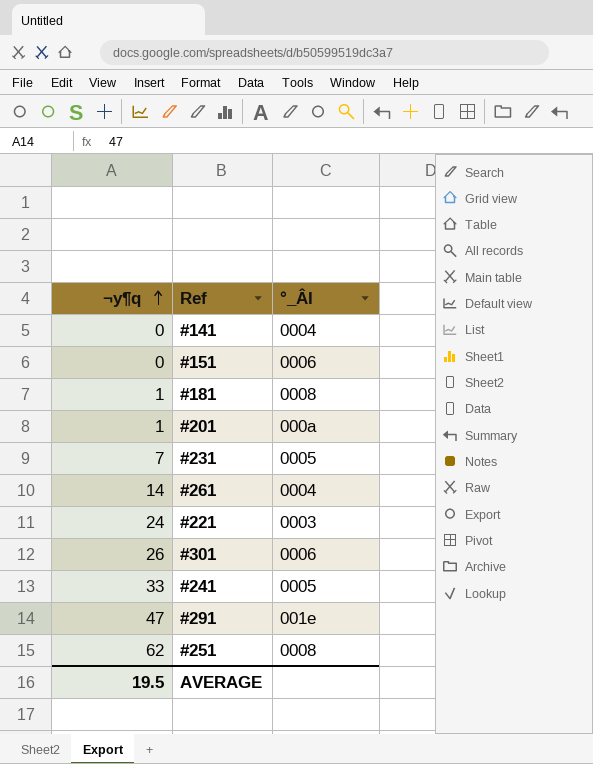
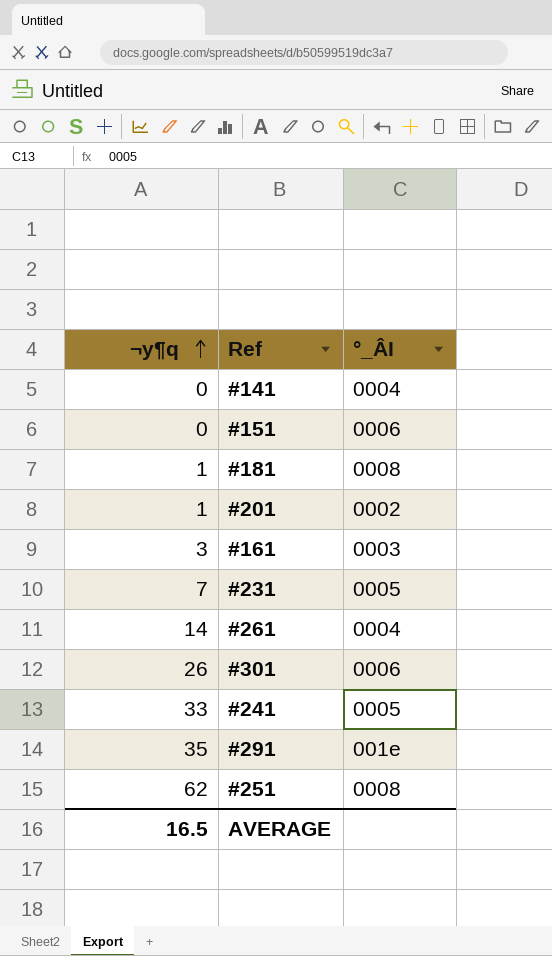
row #221: 24 | 0003 -> none
#201 | °_ÂI: 000a -> 0002
row #161: none -> 3 | 0003
#291 | ¬y¶q: 47 -> 35
AVERAGE | ¬y¶q: 19.5 -> 16.5

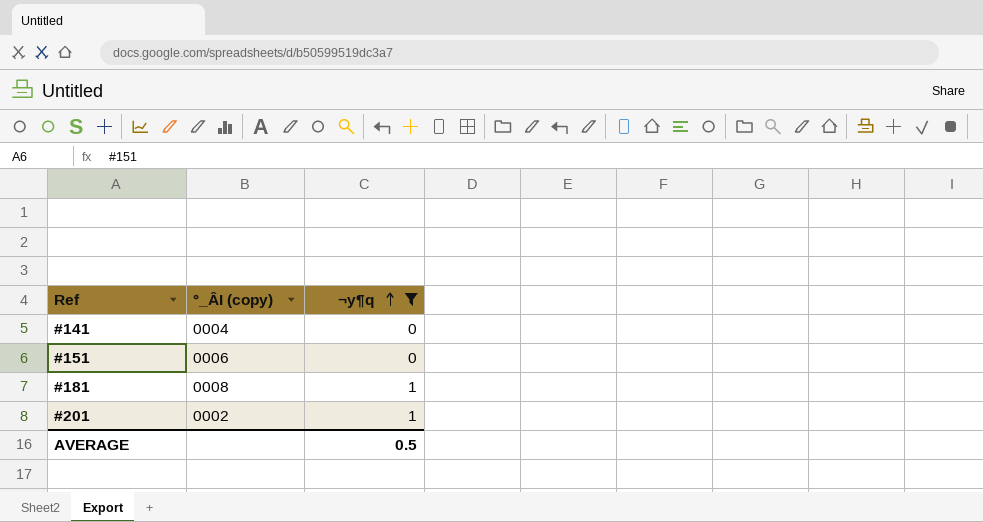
filter: none -> ¬y¶q <= 1
column name: °_ÂI -> °_ÂI (copy)
column ¬y¶q | position: 1 -> 3
AVERAGE | ¬y¶q: 16.5 -> 0.5

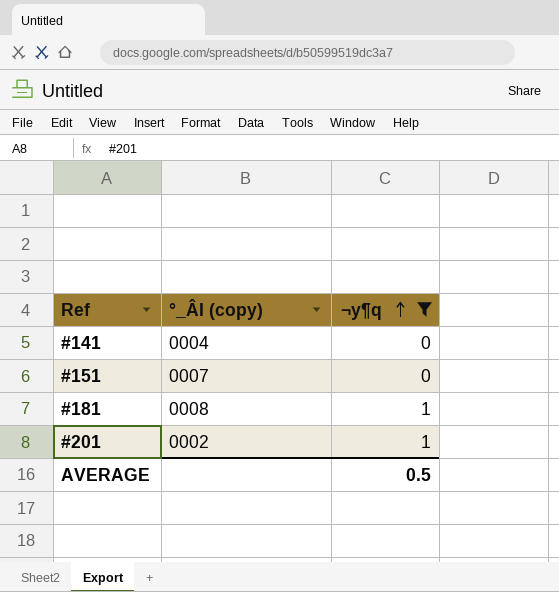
#151 | °_ÂI (copy): 0006 -> 0007

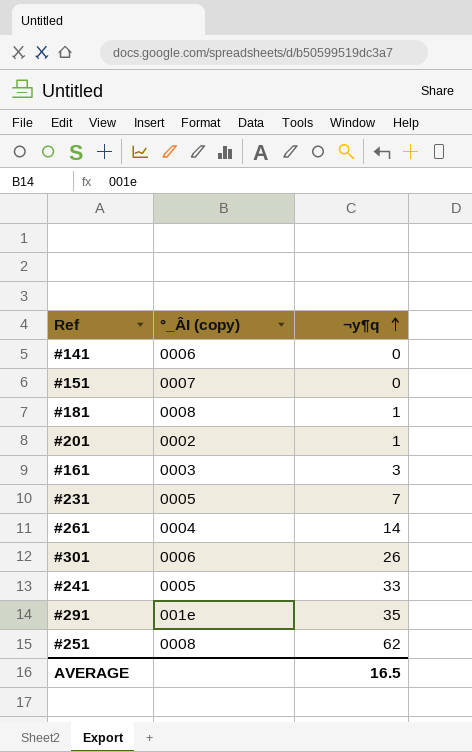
filter: ¬y¶q <= 1 -> none
#141 | °_ÂI (copy): 0004 -> 0006
AVERAGE | ¬y¶q: 0.5 -> 16.5

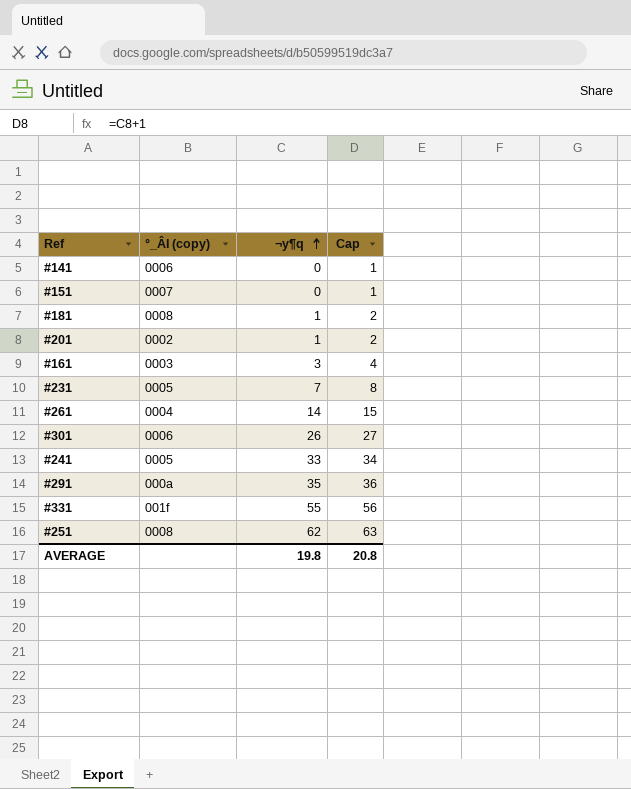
column Cap | formula: none -> [¬y¶q] + 1
#291 | °_ÂI (copy): 001e -> 000a
row #331: none -> 001f | 55 | 56
AVERAGE | ¬y¶q: 16.5 -> 19.8

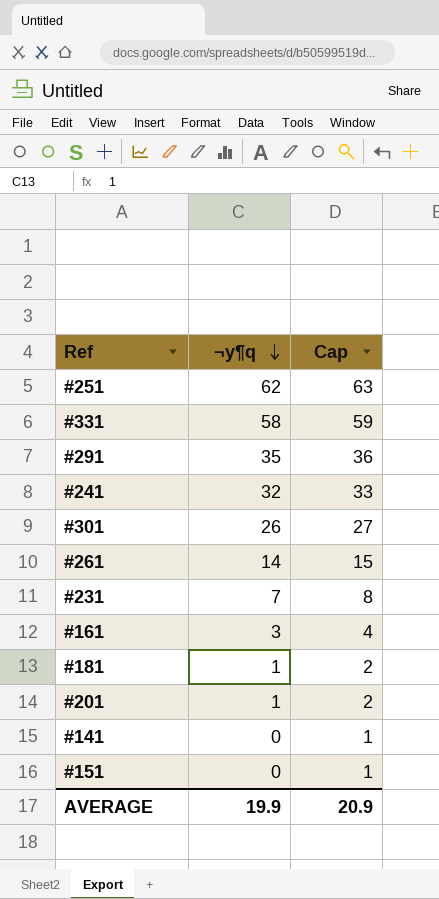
row order: ¬y¶q ascending -> ¬y¶q descending
column °_ÂI (copy) | position: 2 -> none
#331 | ¬y¶q: 55 -> 58
#331 | Cap: 56 -> 59
#241 | ¬y¶q: 33 -> 32
#241 | Cap: 34 -> 33
AVERAGE | ¬y¶q: 19.8 -> 19.9
AVERAGE | Cap: 20.8 -> 20.9

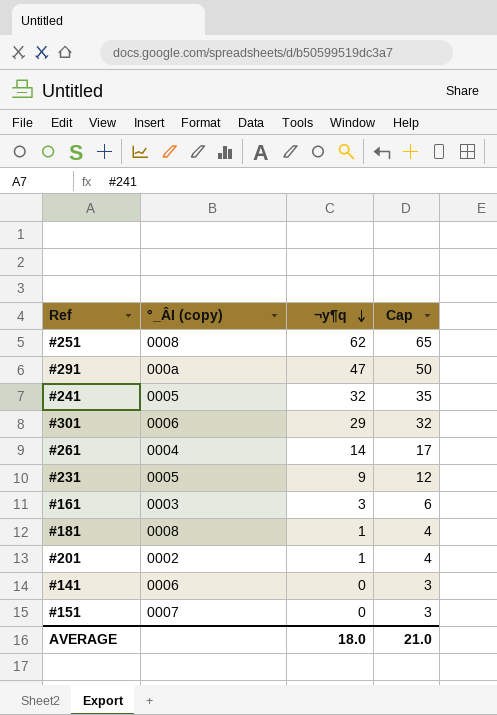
column °_ÂI (copy) | position: none -> 2
column Cap | formula: [¬y¶q] + 1 -> [¬y¶q] + 3
row #331: 58 | 59 -> none
#291 | ¬y¶q: 35 -> 47
#301 | ¬y¶q: 26 -> 29
#231 | ¬y¶q: 7 -> 9
AVERAGE | ¬y¶q: 19.9 -> 18.0
AVERAGE | Cap: 20.9 -> 21.0

